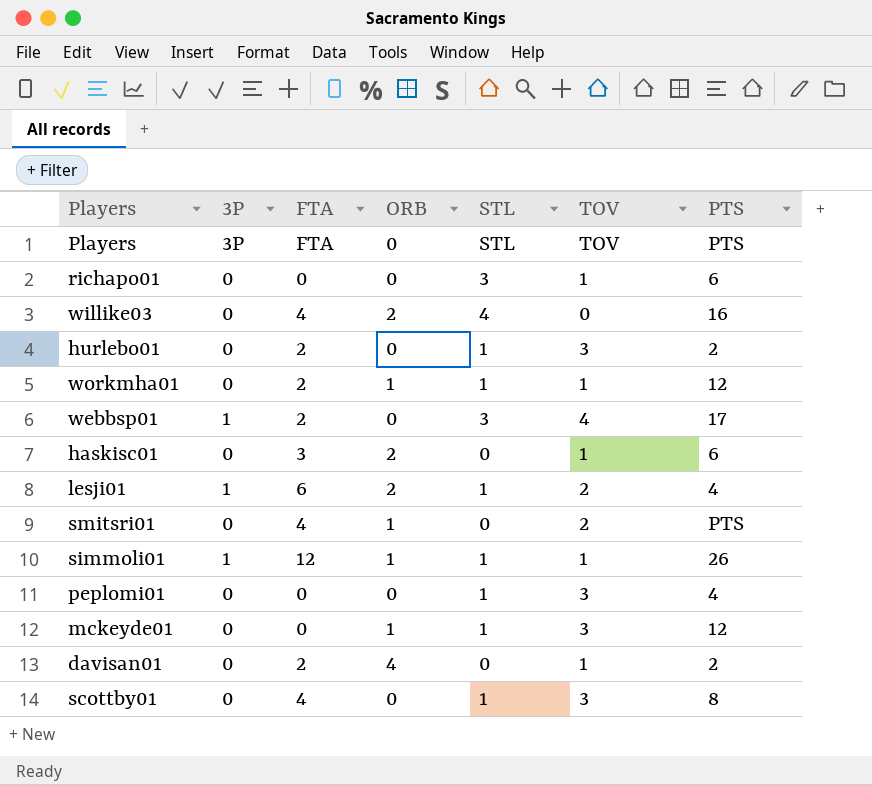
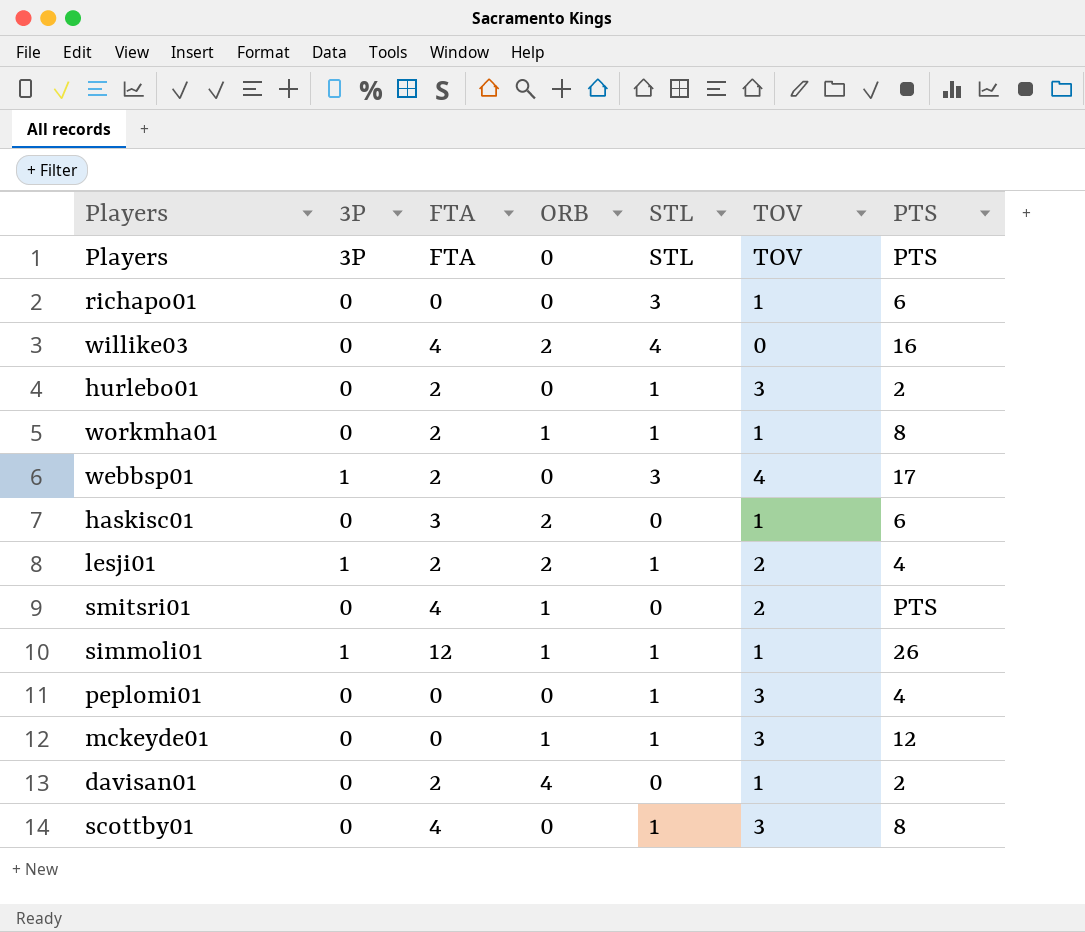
workmha01 | PTS: 12 -> 8
lesji01 | FTA: 6 -> 2

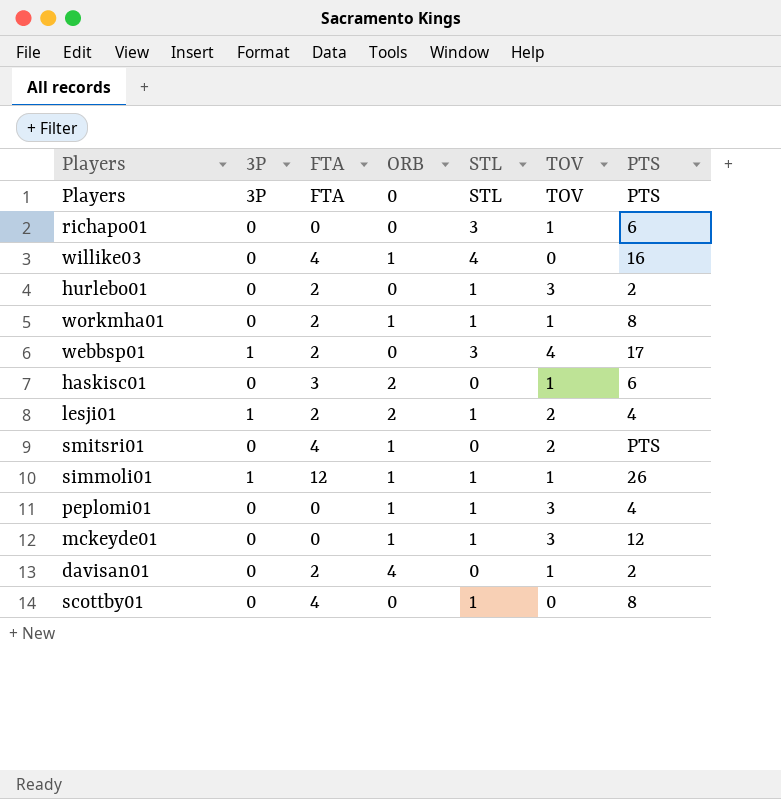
willike03 | ORB: 2 -> 1
peplomi01 | ORB: 0 -> 1
scottby01 | TOV: 3 -> 0

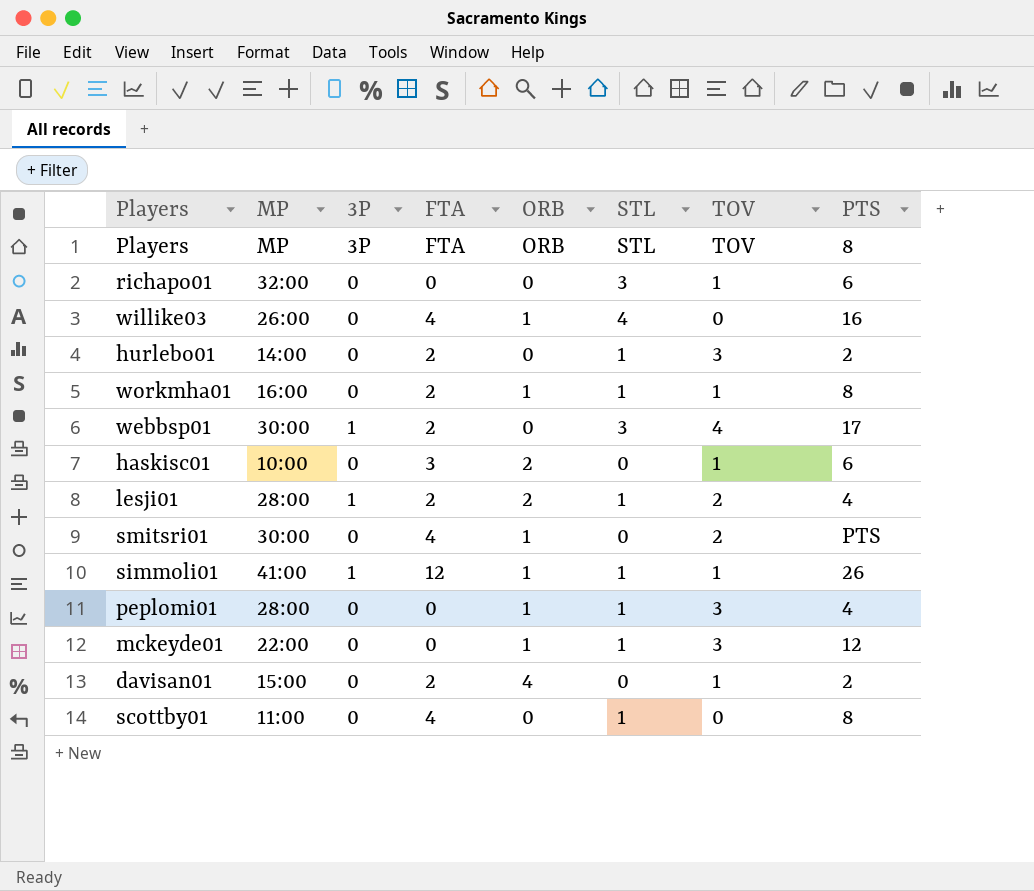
column MP | position: none -> 2
Players | ORB: 0 -> ORB
Players | PTS: PTS -> 8

